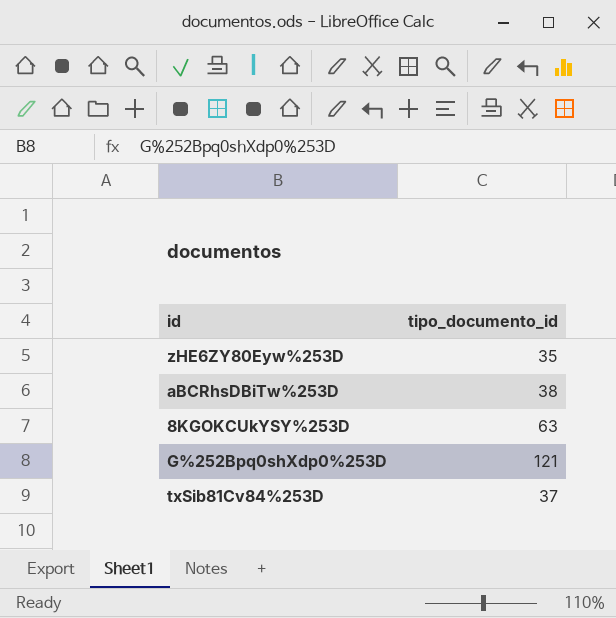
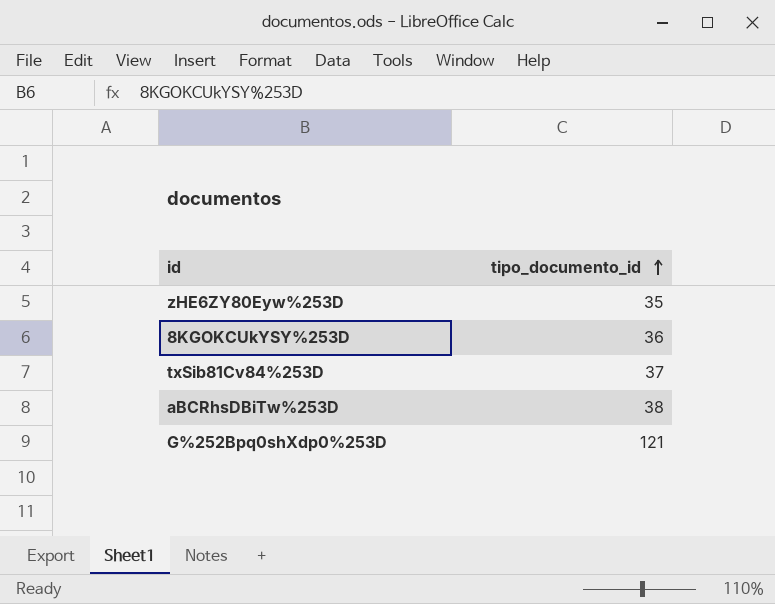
row order: none -> tipo_documento_id ascending
8KGOKCUkYSY%253D | tipo_documento_id: 63 -> 36

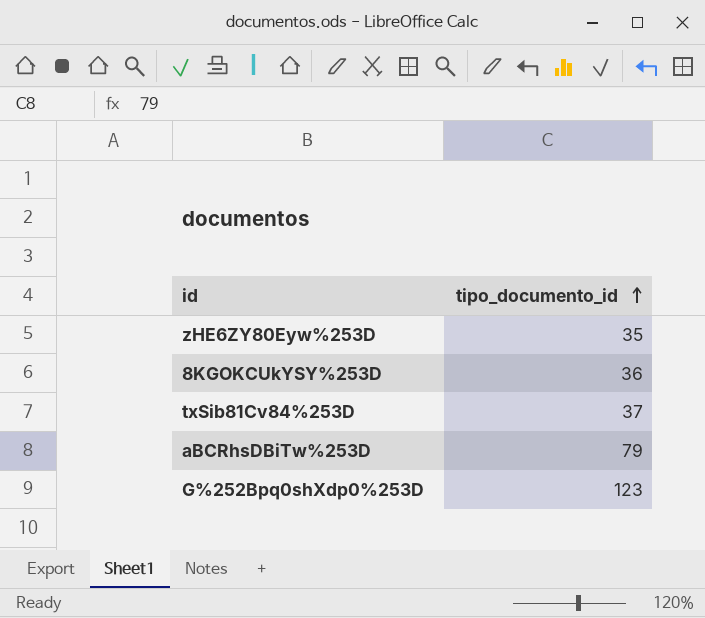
aBCRhsDBiTw%253D | tipo_documento_id: 38 -> 79
G%252Bpq0shXdp0%253D | tipo_documento_id: 121 -> 123

